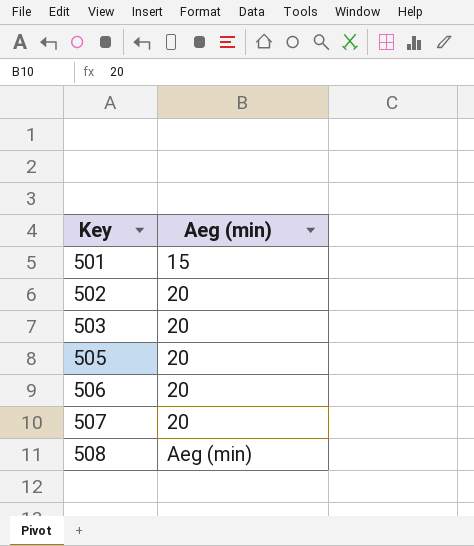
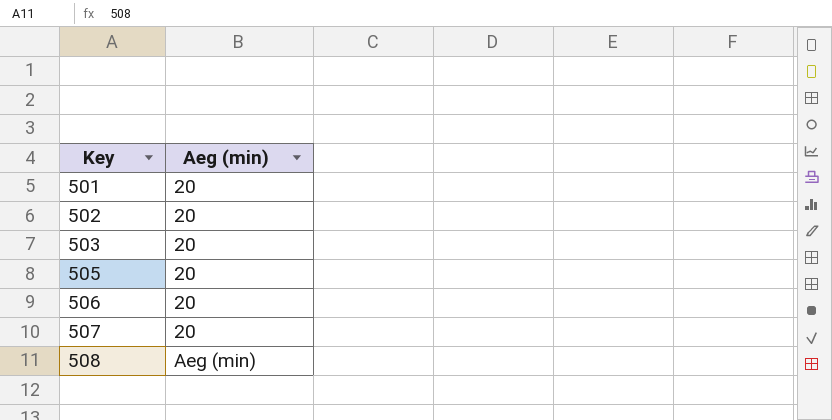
501 | Aeg (min): 15 -> 20

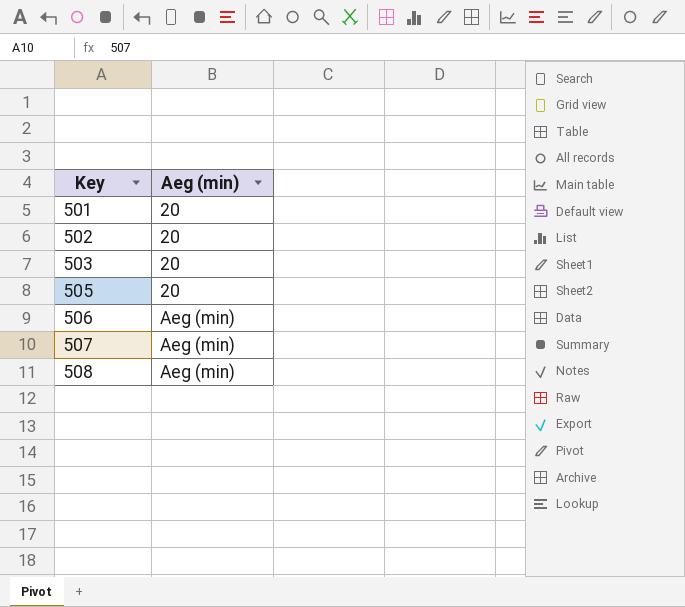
506 | Aeg (min): 20 -> Aeg (min)
507 | Aeg (min): 20 -> Aeg (min)

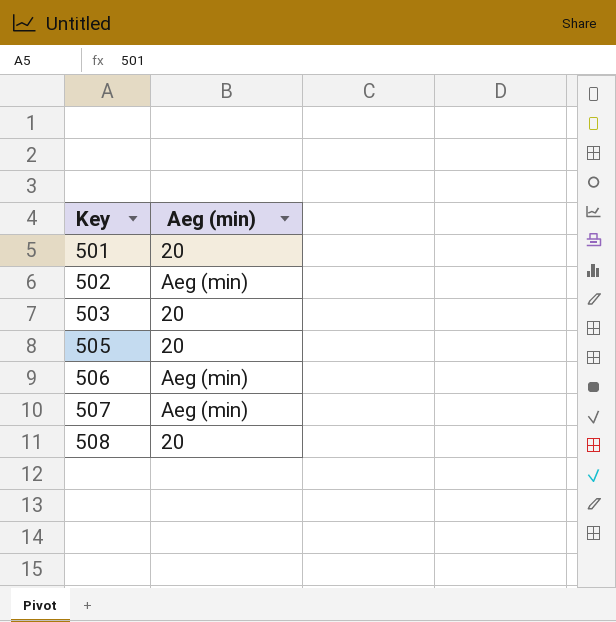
502 | Aeg (min): 20 -> Aeg (min)
508 | Aeg (min): Aeg (min) -> 20

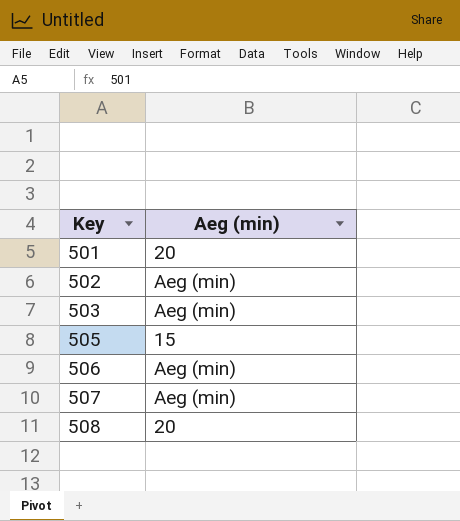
503 | Aeg (min): 20 -> Aeg (min)
505 | Aeg (min): 20 -> 15

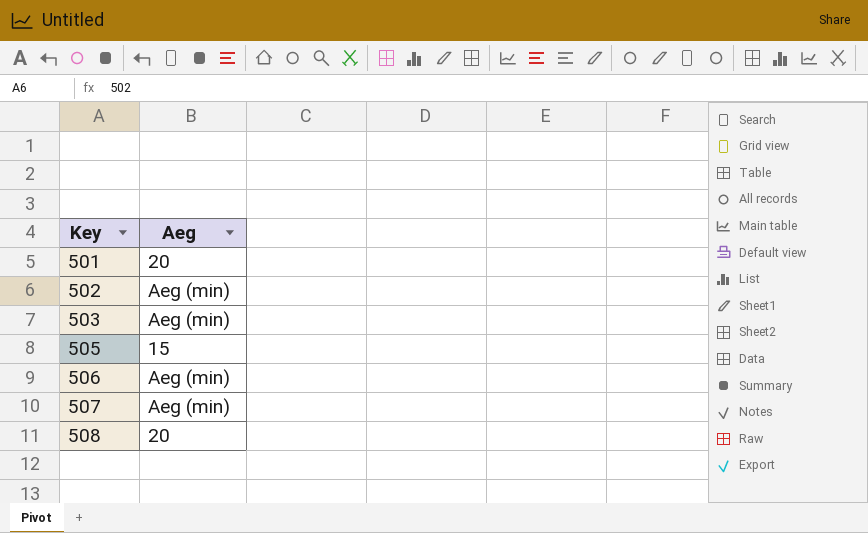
column name: Aeg (min) -> Aeg

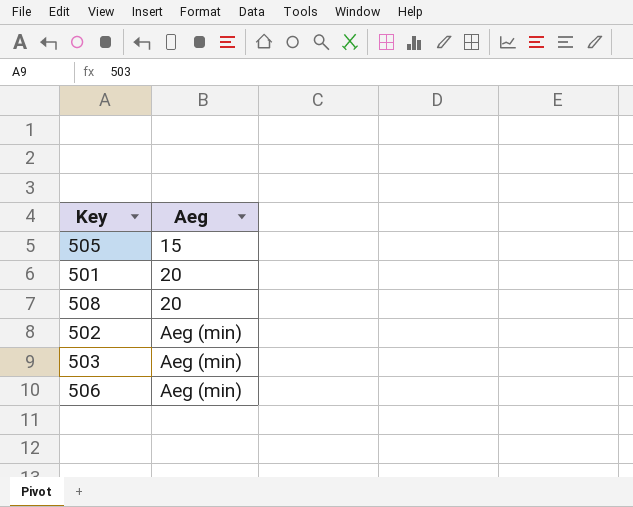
row order: Key ascending -> Aeg ascending
row 507: Aeg (min) -> none

